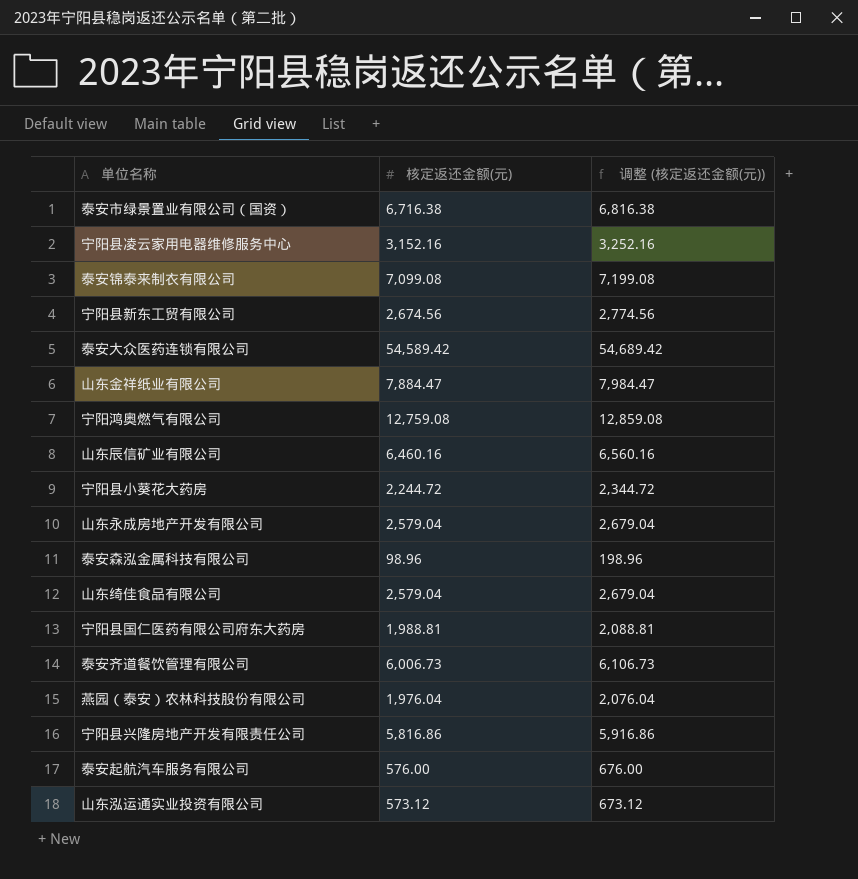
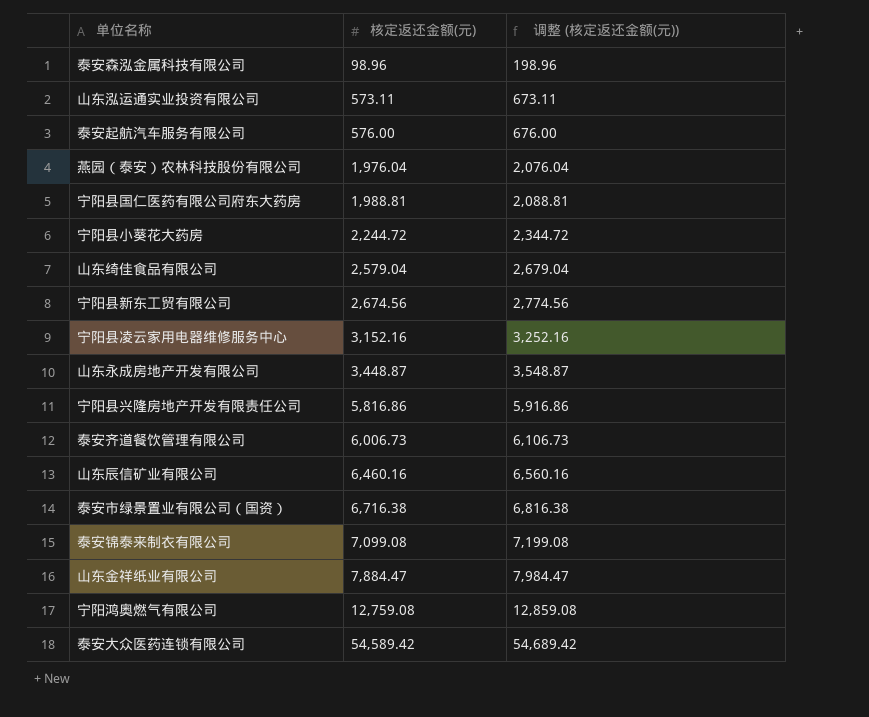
row order: none -> 核定返还金额(元) ascending
山东泓运通实业投资有限公司 | 核定返还金额(元): 573.12 -> 573.11
山东泓运通实业投资有限公司 | 调整 (核定返还金额(元)): 673.12 -> 673.11
山东永成房地产开发有限公司 | 核定返还金额(元): 2,579.04 -> 3,448.87
山东永成房地产开发有限公司 | 调整 (核定返还金额(元)): 2,679.04 -> 3,548.87

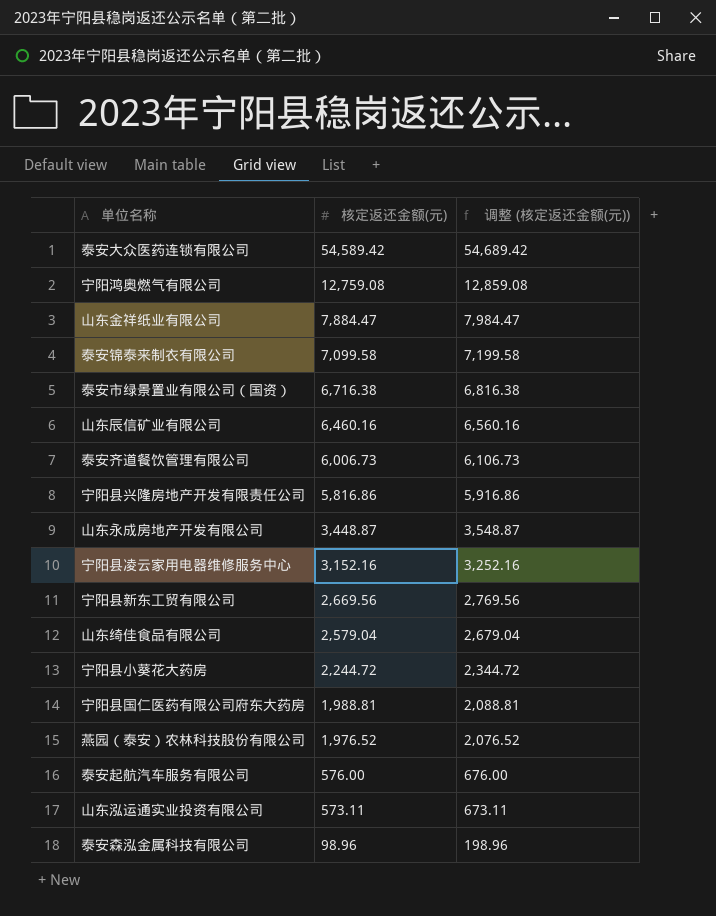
row order: 核定返还金额(元) ascending -> 核定返还金额(元) descending
泰安锦泰来制衣有限公司 | 核定返还金额(元): 7,099.08 -> 7,099.58
泰安锦泰来制衣有限公司 | 调整 (核定返还金额(元)): 7,199.08 -> 7,199.58
宁阳县新东工贸有限公司 | 核定返还金额(元): 2,674.56 -> 2,669.56
宁阳县新东工贸有限公司 | 调整 (核定返还金额(元)): 2,774.56 -> 2,769.56
燕园（泰安）农林科技股份有限公司 | 核定返还金额(元): 1,976.04 -> 1,976.52
燕园（泰安）农林科技股份有限公司 | 调整 (核定返还金额(元)): 2,076.04 -> 2,076.52

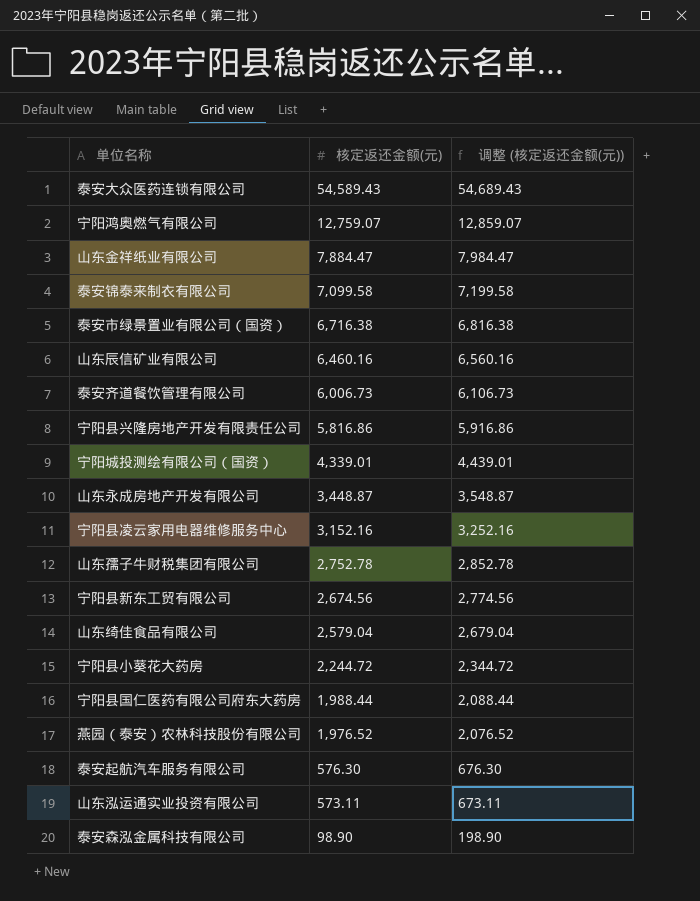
泰安大众医药连锁有限公司 | 核定返还金额(元): 54,589.42 -> 54,589.43
泰安大众医药连锁有限公司 | 调整 (核定返还金额(元)): 54,689.42 -> 54,689.43
宁阳鸿奥燃气有限公司 | 核定返还金额(元): 12,759.08 -> 12,759.07
宁阳鸿奥燃气有限公司 | 调整 (核定返还金额(元)): 12,859.08 -> 12,859.07
row 宁阳城投测绘有限公司（国资）: none -> 4,339.01 | 4,439.01
row 山东孺子牛财税集团有限公司: none -> 2,752.78 | 2,852.78
宁阳县新东工贸有限公司 | 核定返还金额(元): 2,669.56 -> 2,674.56
宁阳县新东工贸有限公司 | 调整 (核定返还金额(元)): 2,769.56 -> 2,774.56
宁阳县国仁医药有限公司府东大药房 | 核定返还金额(元): 1,988.81 -> 1,988.44
宁阳县国仁医药有限公司府东大药房 | 调整 (核定返还金额(元)): 2,088.81 -> 2,088.44
泰安起航汽车服务有限公司 | 核定返还金额(元): 576.00 -> 576.30
泰安起航汽车服务有限公司 | 调整 (核定返还金额(元)): 676.00 -> 676.30
泰安森泓金属科技有限公司 | 核定返还金额(元): 98.96 -> 98.90
泰安森泓金属科技有限公司 | 调整 (核定返还金额(元)): 198.96 -> 198.90

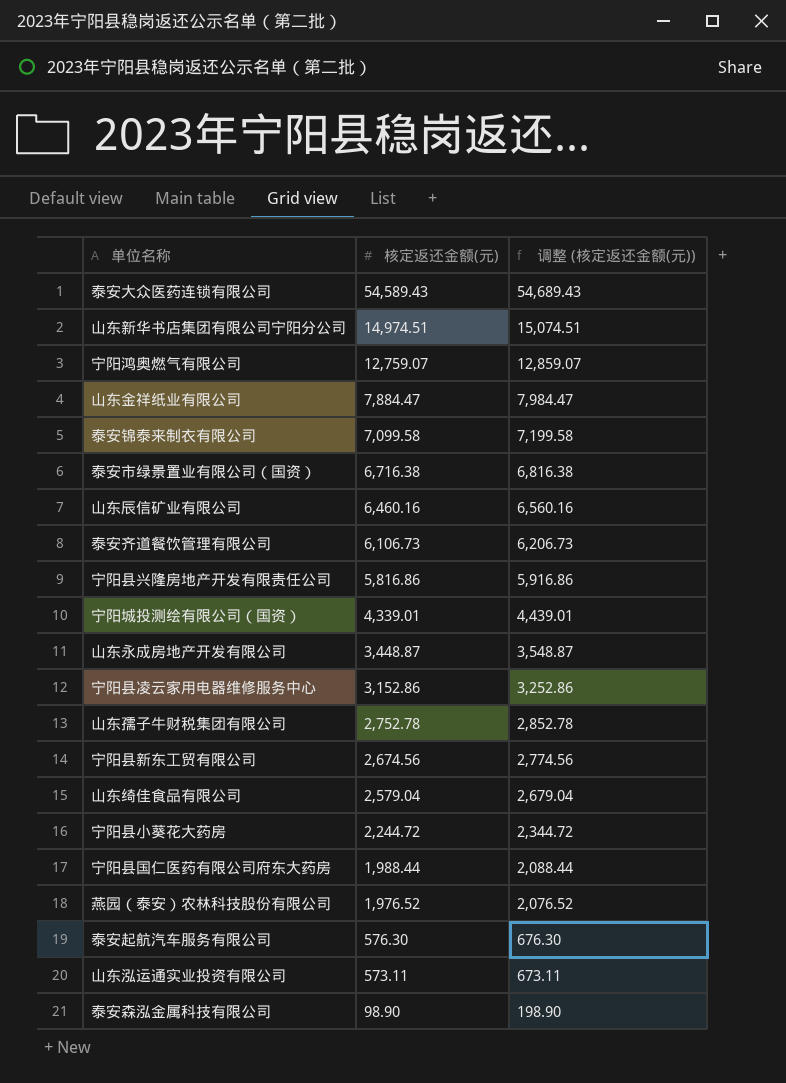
row 山东新华书店集团有限公司宁阳分公司: none -> 14,974.51 | 15,074.51
泰安齐道餐饮管理有限公司 | 核定返还金额(元): 6,006.73 -> 6,106.73
泰安齐道餐饮管理有限公司 | 调整 (核定返还金额(元)): 6,106.73 -> 6,206.73
宁阳县凌云家用电器维修服务中心 | 核定返还金额(元): 3,152.16 -> 3,152.86
宁阳县凌云家用电器维修服务中心 | 调整 (核定返还金额(元)): 3,252.16 -> 3,252.86

